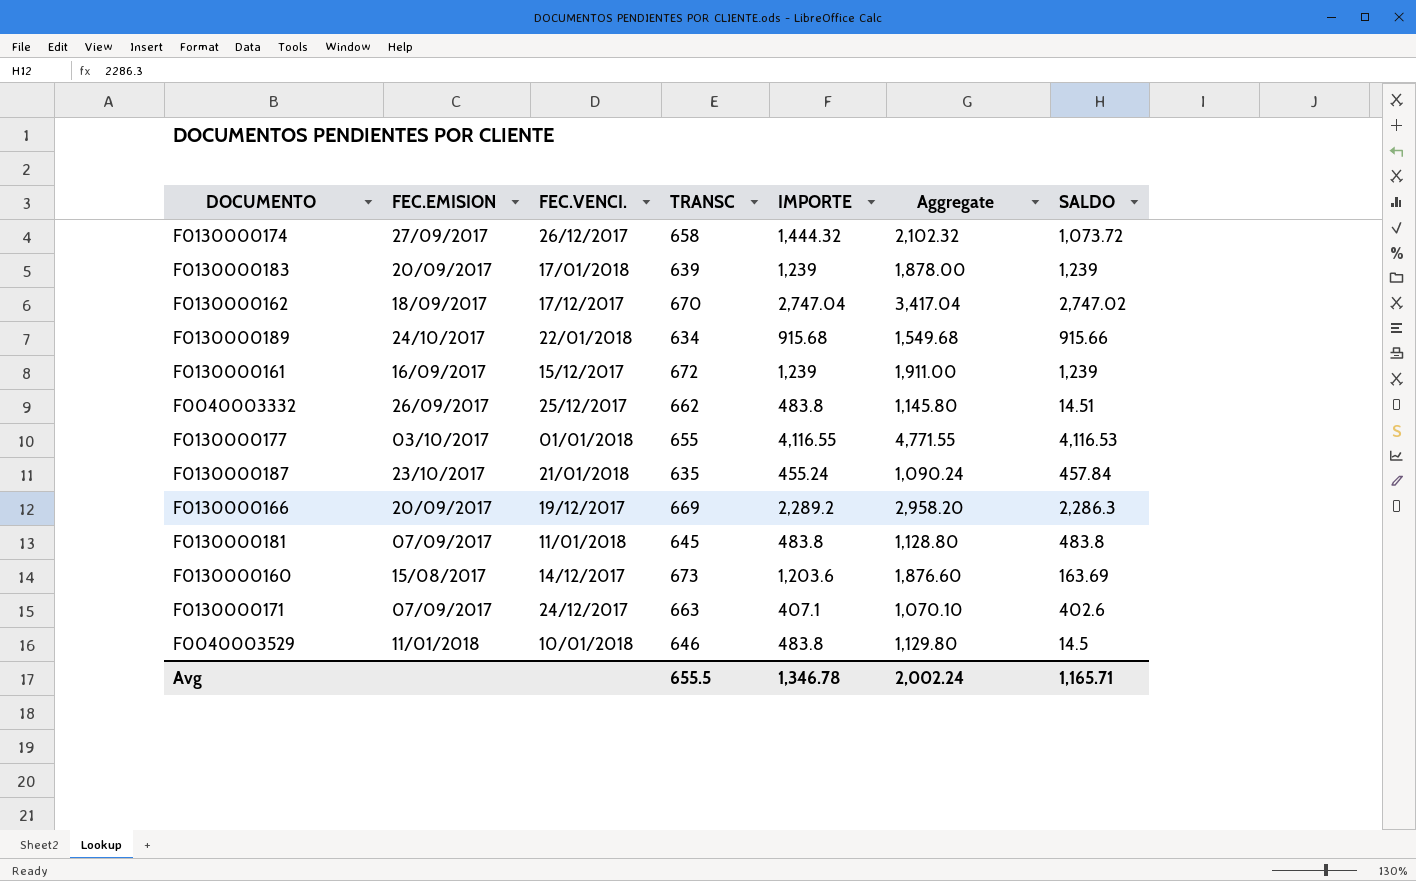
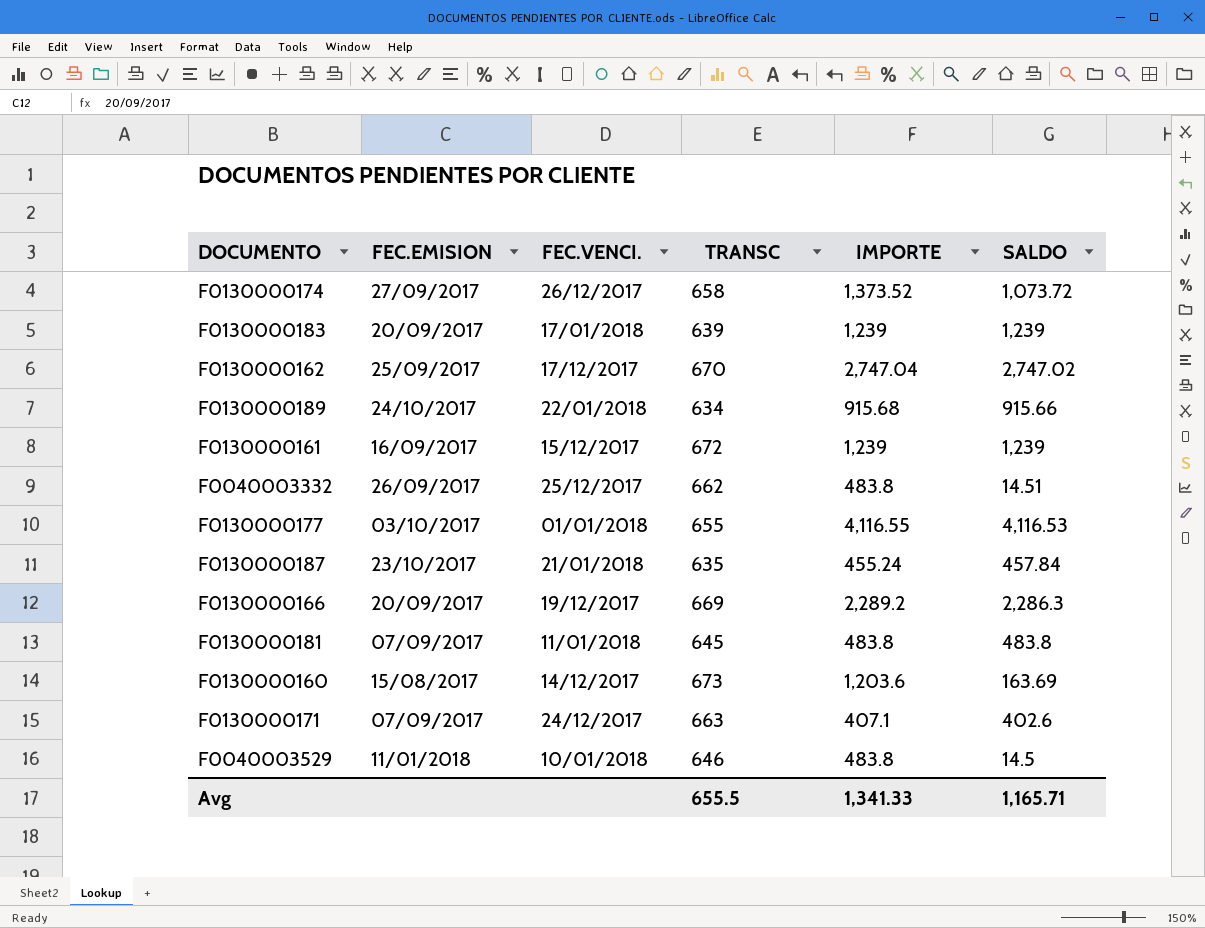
column Aggregate | formula: [TRANSC] + [IMPORTE] -> none
F0130000174 | IMPORTE: 1,444.32 -> 1,373.52
F0130000162 | FEC.EMISION: 18/09/2017 -> 25/09/2017
Avg | IMPORTE: 1,346.78 -> 1,341.33

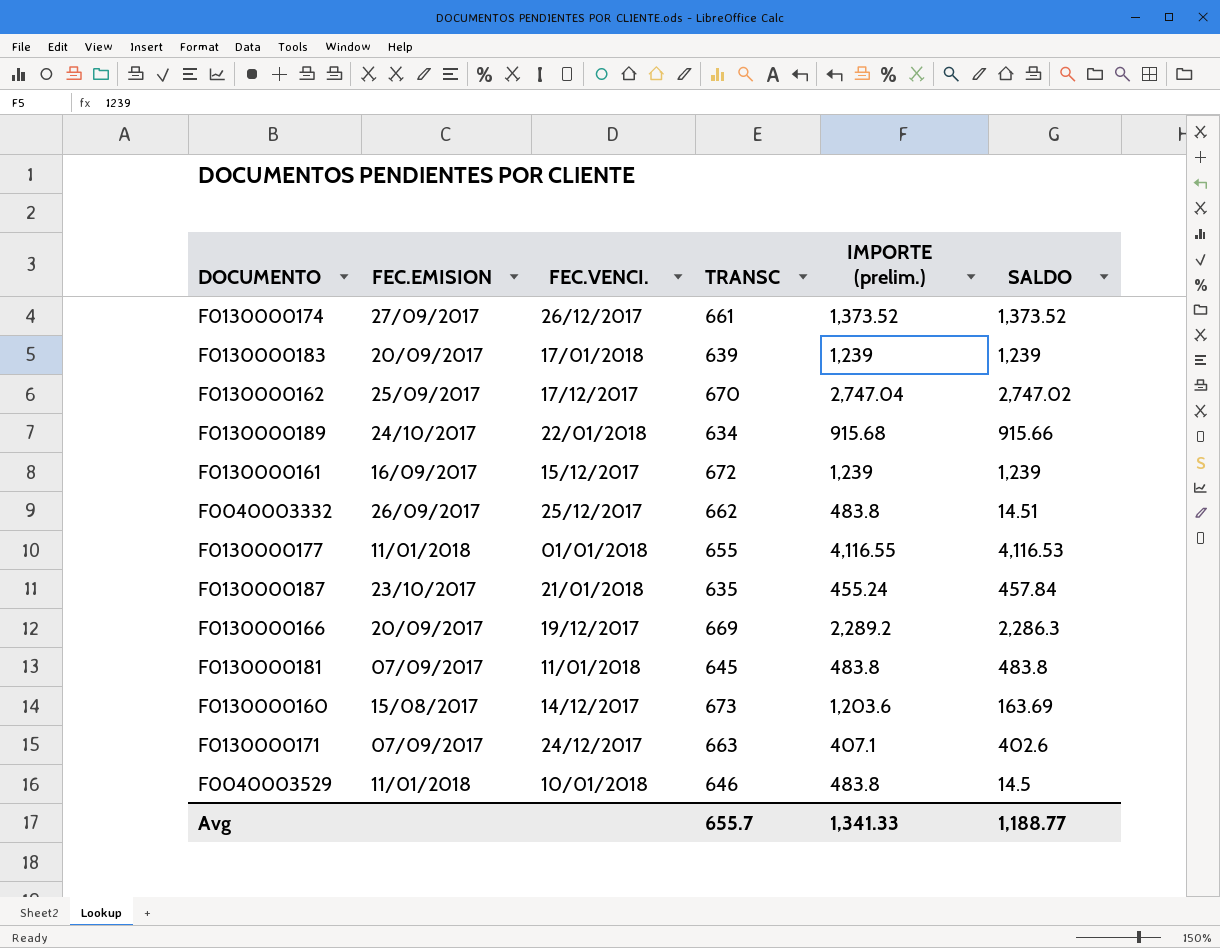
column name: IMPORTE -> IMPORTE (prelim.)
F0130000174 | TRANSC: 658 -> 661
F0130000174 | SALDO: 1,073.72 -> 1,373.52
F0130000177 | FEC.EMISION: 03/10/2017 -> 11/01/2018
Avg | TRANSC: 655.5 -> 655.7
Avg | SALDO: 1,165.71 -> 1,188.77

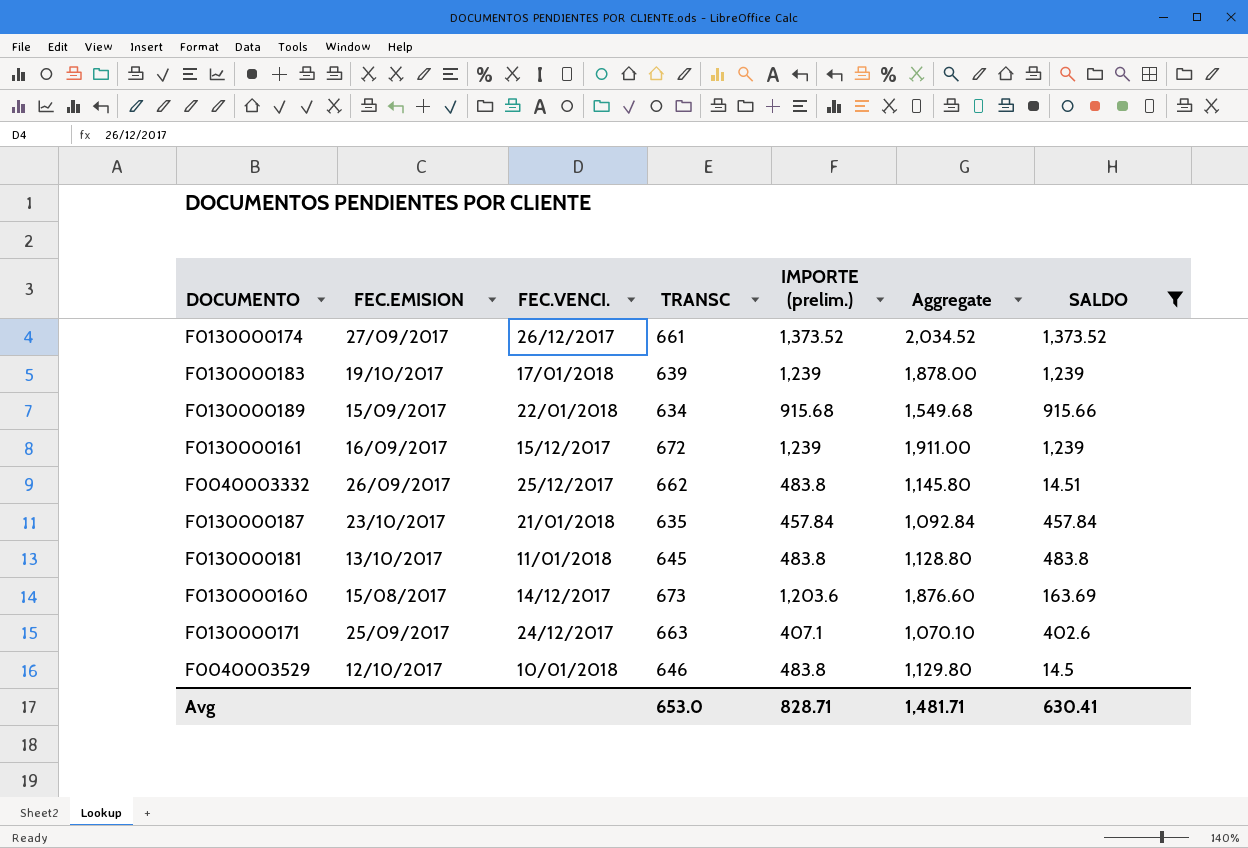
filter: none -> SALDO <= 1,373.52
column Aggregate | formula: none -> [TRANSC] + [IMPORTE (prelim.)]
F0130000183 | FEC.EMISION: 20/09/2017 -> 19/10/2017
F0130000189 | FEC.EMISION: 24/10/2017 -> 15/09/2017
F0130000187 | IMPORTE (prelim.): 455.24 -> 457.84
F0130000181 | FEC.EMISION: 07/09/2017 -> 13/10/2017
F0130000171 | FEC.EMISION: 07/09/2017 -> 25/09/2017
F0040003529 | FEC.EMISION: 11/01/2018 -> 12/10/2017
Avg | TRANSC: 655.7 -> 653.0
Avg | IMPORTE (prelim.): 1,341.33 -> 828.71
Avg | SALDO: 1,188.77 -> 630.41

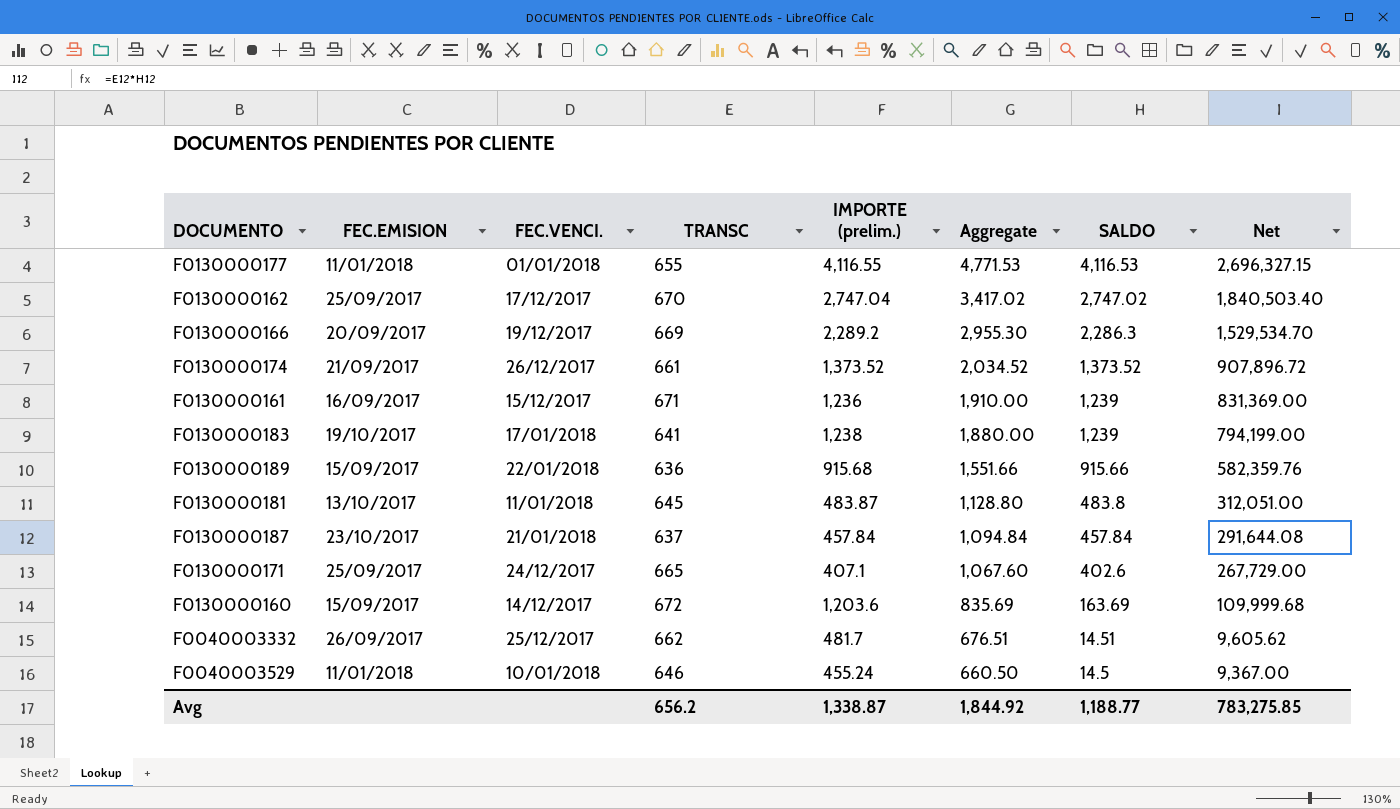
filter: SALDO <= 1,373.52 -> none
row order: none -> Aggregate descending
column Aggregate | formula: [TRANSC] + [IMPORTE (prelim.)] -> [TRANSC] + [SALDO]
column Net | formula: none -> [TRANSC] * [SALDO]
F0130000174 | FEC.EMISION: 27/09/2017 -> 21/09/2017
F0130000161 | TRANSC: 672 -> 671
F0130000161 | IMPORTE (prelim.): 1,239 -> 1,236
F0130000183 | TRANSC: 639 -> 641
F0130000183 | IMPORTE (prelim.): 1,239 -> 1,238
F0130000189 | TRANSC: 634 -> 636
F0130000181 | IMPORTE (prelim.): 483.8 -> 483.87
F0130000187 | TRANSC: 635 -> 637
F0130000171 | TRANSC: 663 -> 665
F0130000160 | FEC.EMISION: 15/08/2017 -> 15/09/2017
F0130000160 | TRANSC: 673 -> 672
F0040003332 | IMPORTE (prelim.): 483.8 -> 481.7
F0040003529 | FEC.EMISION: 12/10/2017 -> 11/01/2018
F0040003529 | IMPORTE (prelim.): 483.8 -> 455.24
Avg | TRANSC: 653.0 -> 656.2
Avg | IMPORTE (prelim.): 828.71 -> 1,338.87
Avg | Aggregate: 1,481.71 -> 1,844.92
Avg | SALDO: 630.41 -> 1,188.77

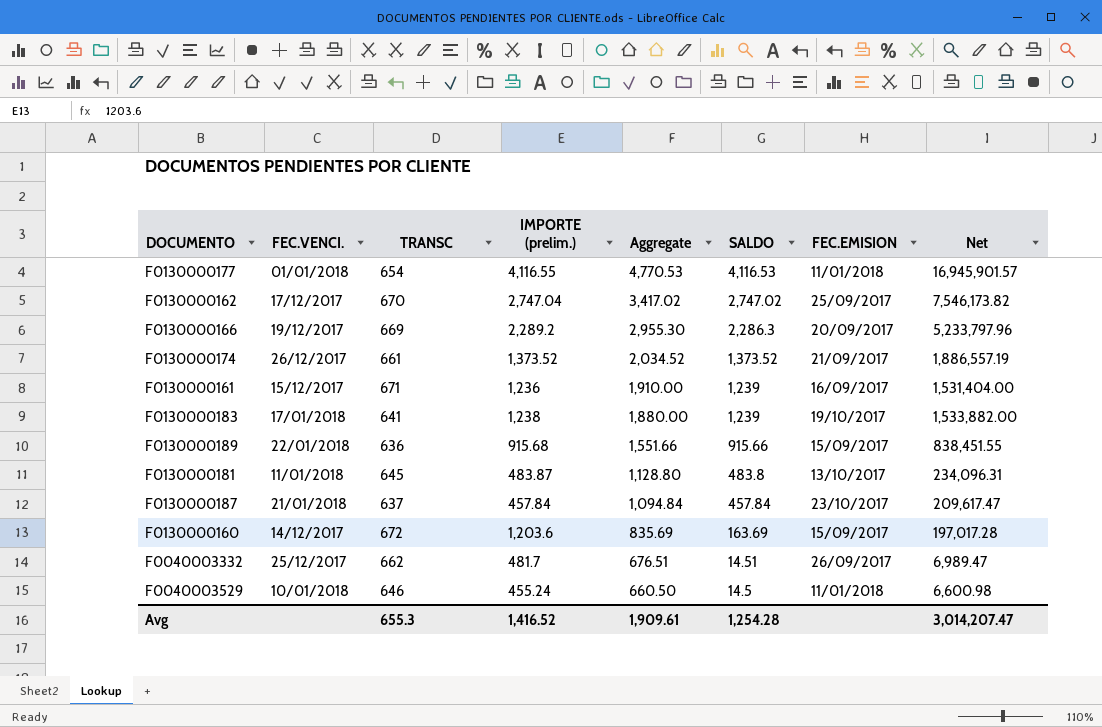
column FEC.EMISION | position: 2 -> 7
column Net | formula: [TRANSC] * [SALDO] -> [IMPORTE (prelim.)] * [SALDO]
row F0130000171: 25/09/2017 | 24/12/2017 | 665 | 407.1 | 1,067.60 | 402.6 | 267,729.00 -> none
F0130000177 | TRANSC: 655 -> 654
F0130000177 | Aggregate: 4,771.53 -> 4,770.53
Avg | TRANSC: 656.2 -> 655.3
Avg | IMPORTE (prelim.): 1,338.87 -> 1,416.52
Avg | Aggregate: 1,844.92 -> 1,909.61
Avg | SALDO: 1,188.77 -> 1,254.28
Avg | Net: 783,275.85 -> 3,014,207.47

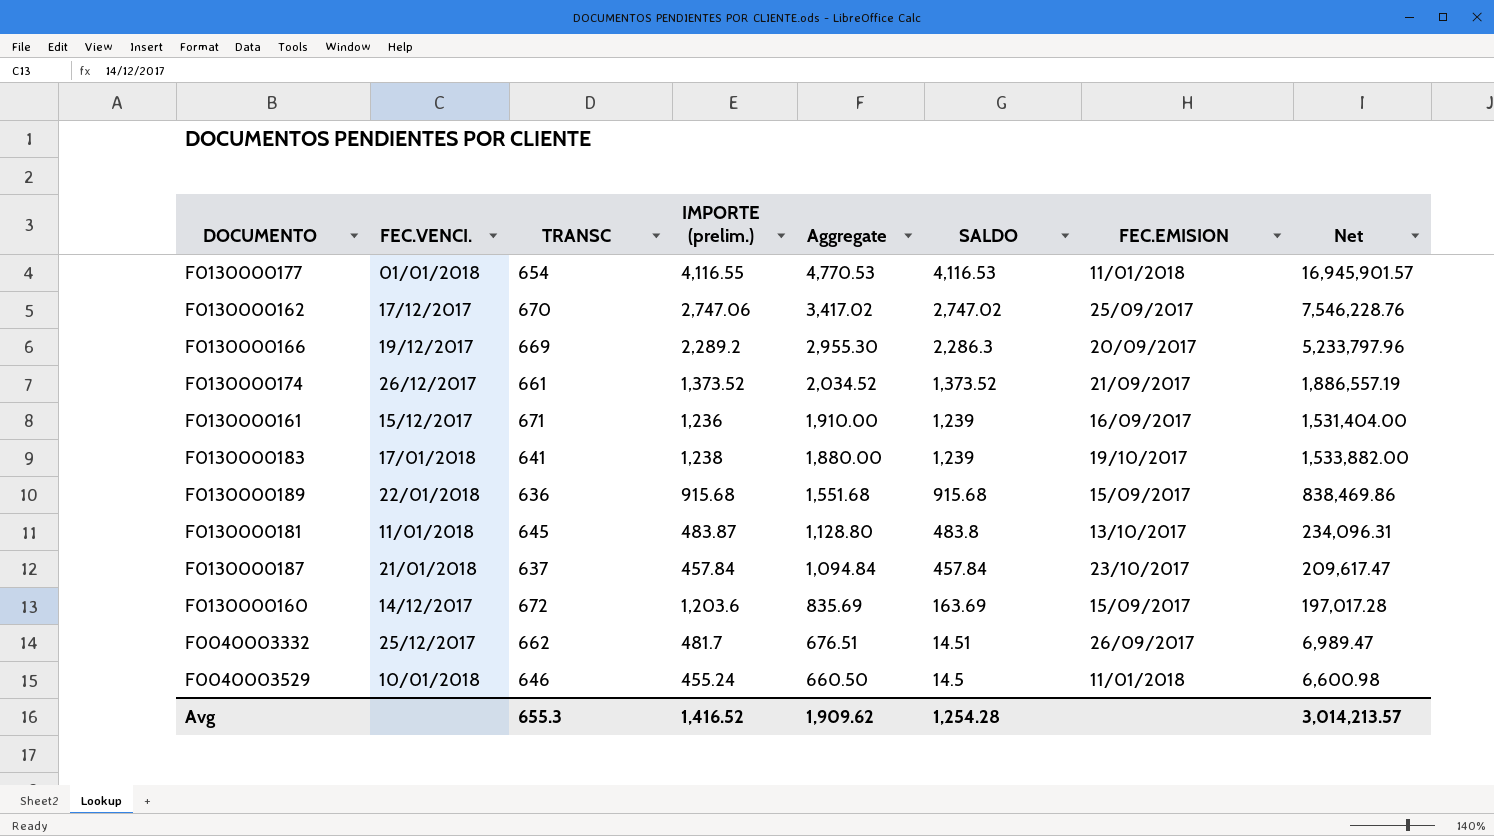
F0130000162 | IMPORTE (prelim.): 2,747.04 -> 2,747.06
F0130000162 | Net: 7,546,173.82 -> 7,546,228.76
F0130000189 | Aggregate: 1,551.66 -> 1,551.68
F0130000189 | SALDO: 915.66 -> 915.68
F0130000189 | Net: 838,451.55 -> 838,469.86
Avg | Aggregate: 1,909.61 -> 1,909.62
Avg | Net: 3,014,207.47 -> 3,014,213.57

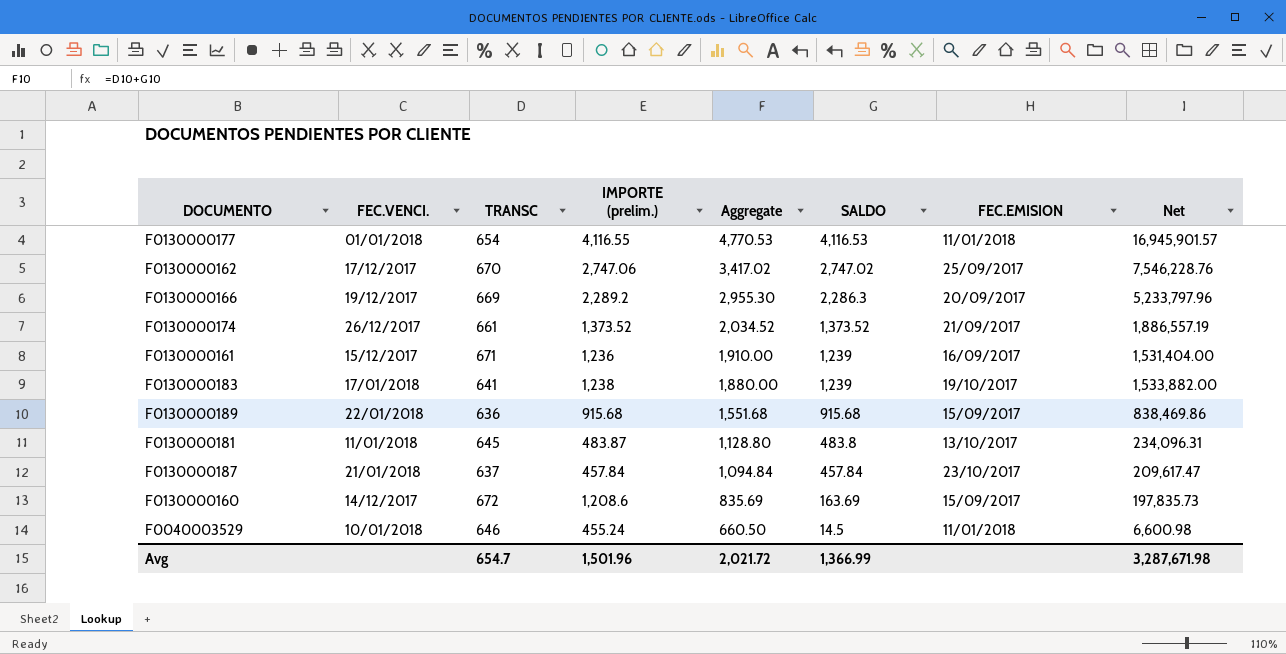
row F0040003332: 25/12/2017 | 662 | 481.7 | 676.51 | 14.51 | 26/09/2017 | 6,989.47 -> none
F0130000160 | IMPORTE (prelim.): 1,203.6 -> 1,208.6
F0130000160 | Net: 197,017.28 -> 197,835.73
Avg | TRANSC: 655.3 -> 654.7
Avg | IMPORTE (prelim.): 1,416.52 -> 1,501.96
Avg | Aggregate: 1,909.62 -> 2,021.72
Avg | SALDO: 1,254.28 -> 1,366.99
Avg | Net: 3,014,213.57 -> 3,287,671.98

